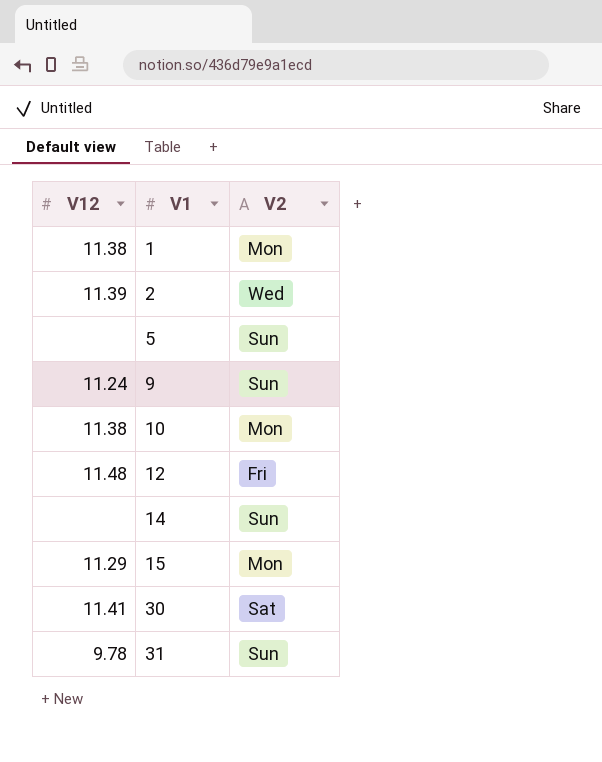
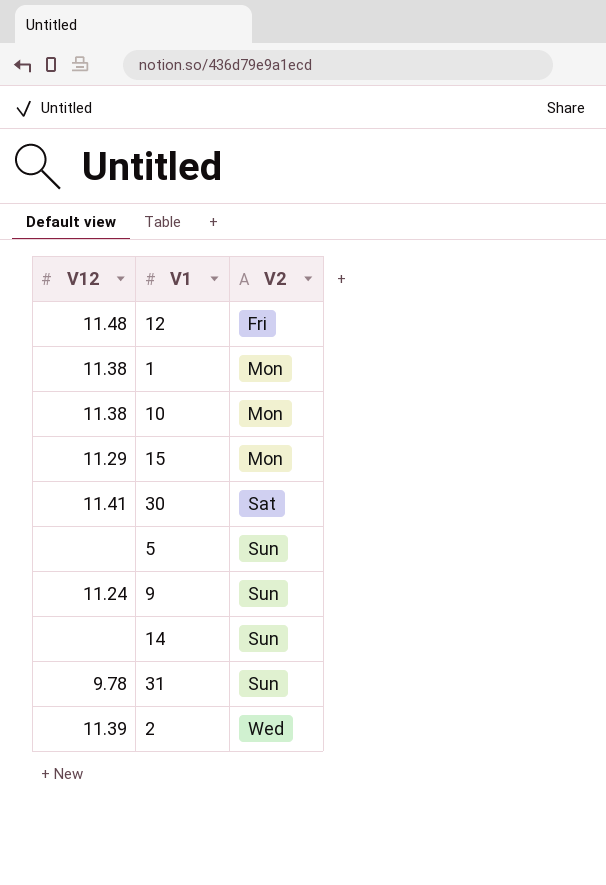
row order: V1 ascending -> V2 ascending

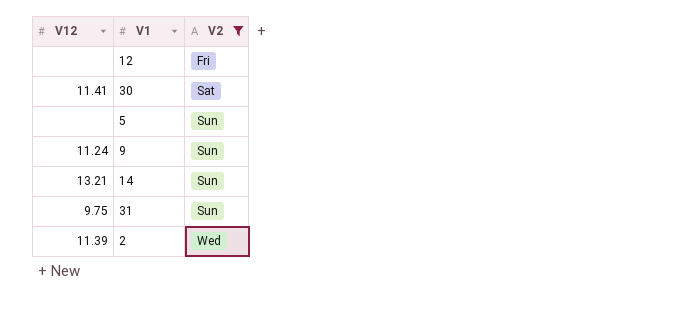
filter: none -> V2 != Mon
12 | V12: 11.48 -> none
14 | V12: none -> 13.21
31 | V12: 9.78 -> 9.75

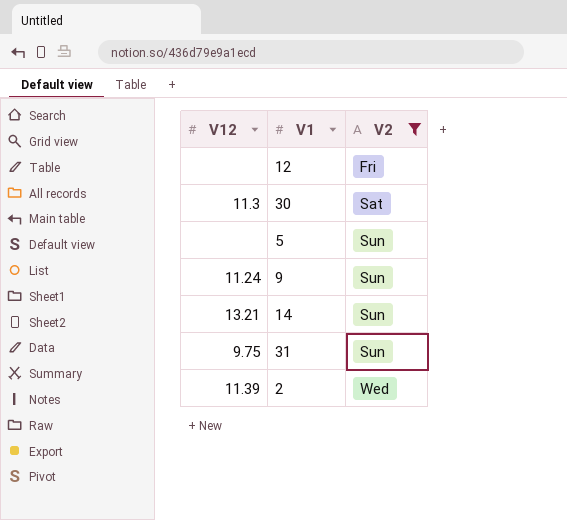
30 | V12: 11.41 -> 11.3

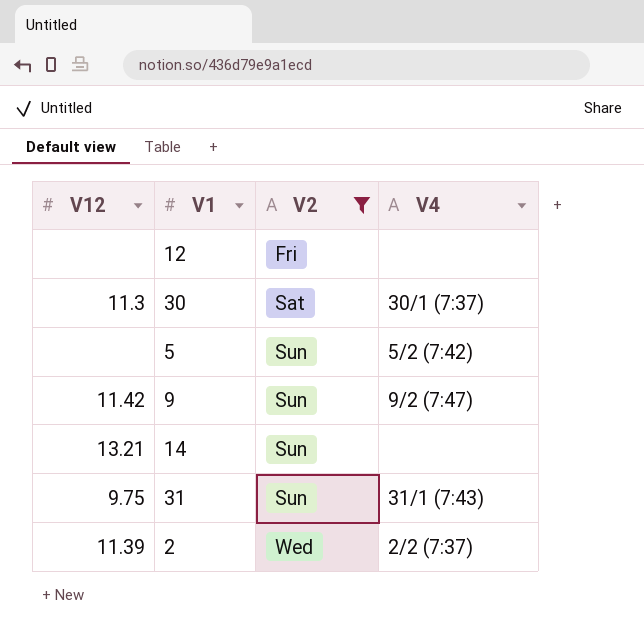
column V4 | position: none -> 4
9 | V12: 11.24 -> 11.42

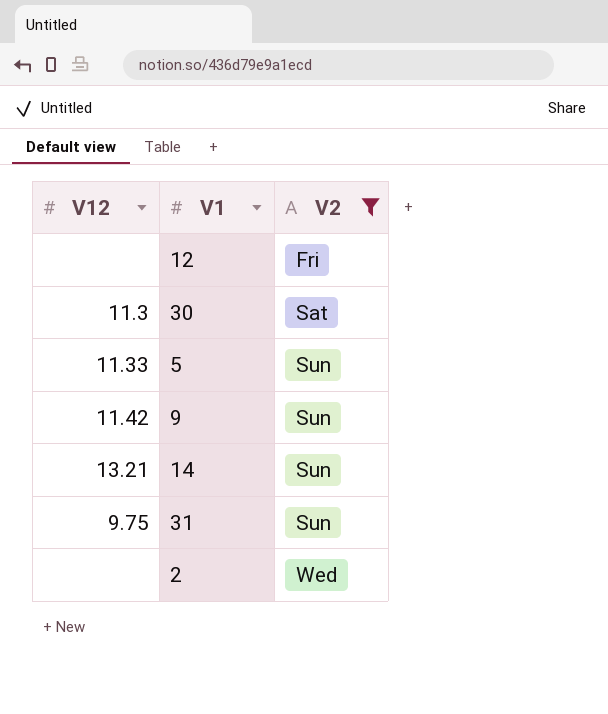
column V4 | position: 4 -> none
5 | V12: none -> 11.33
2 | V12: 11.39 -> none

